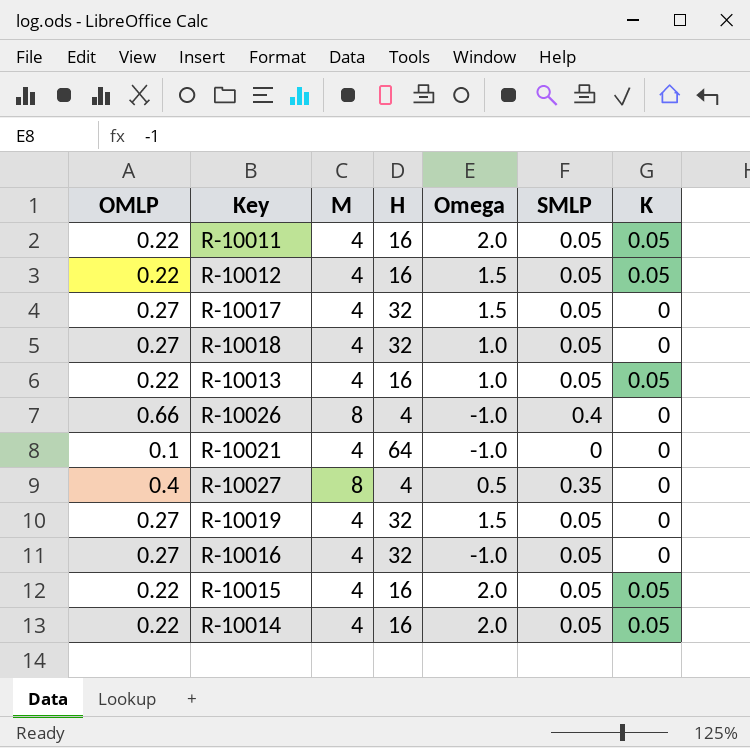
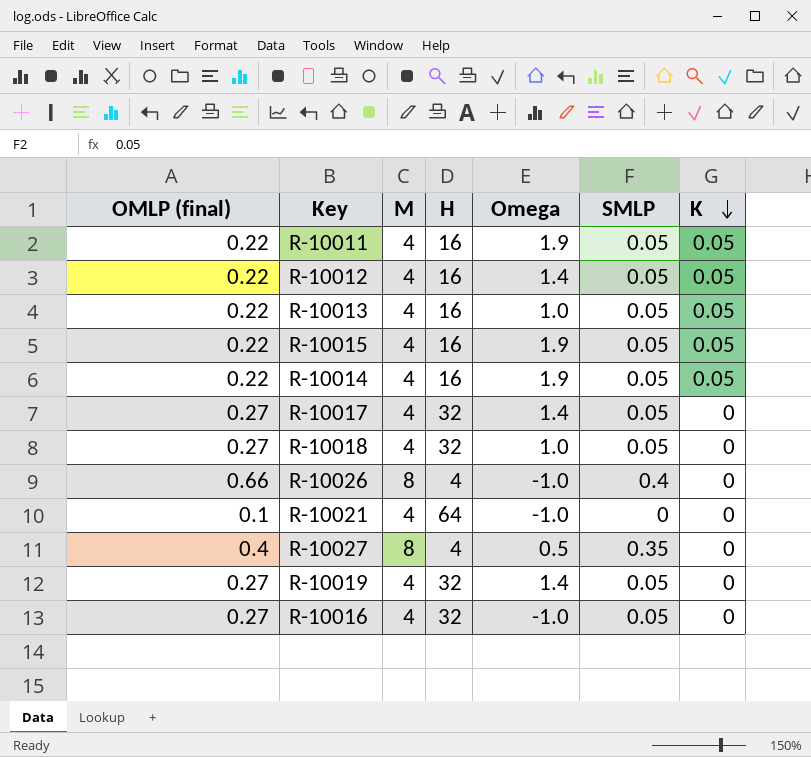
row order: none -> K descending
column name: OMLP -> OMLP (final)
R-10011 | Omega: 2.0 -> 1.9
R-10012 | Omega: 1.5 -> 1.4
R-10015 | Omega: 2.0 -> 1.9
R-10014 | Omega: 2.0 -> 1.9
R-10017 | Omega: 1.5 -> 1.4
R-10019 | Omega: 1.5 -> 1.4

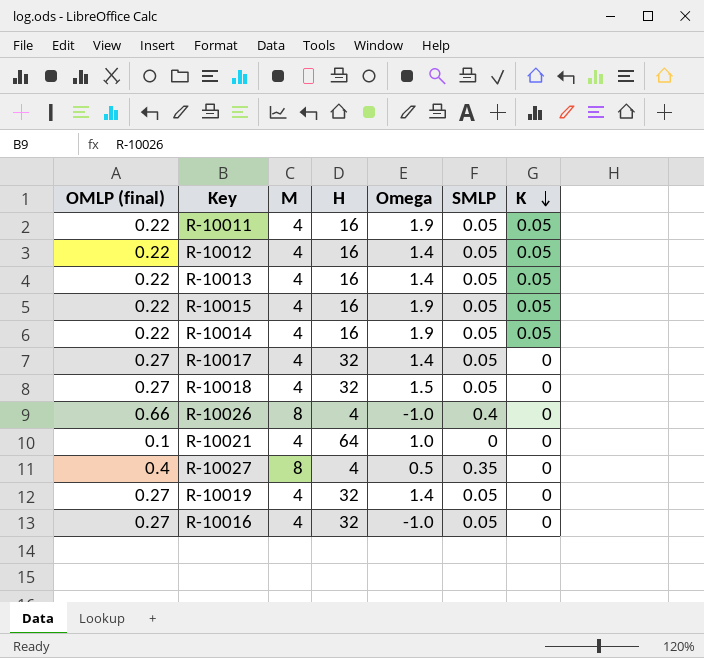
R-10013 | Omega: 1.0 -> 1.4
R-10018 | Omega: 1.0 -> 1.5
R-10021 | Omega: -1.0 -> 1.0

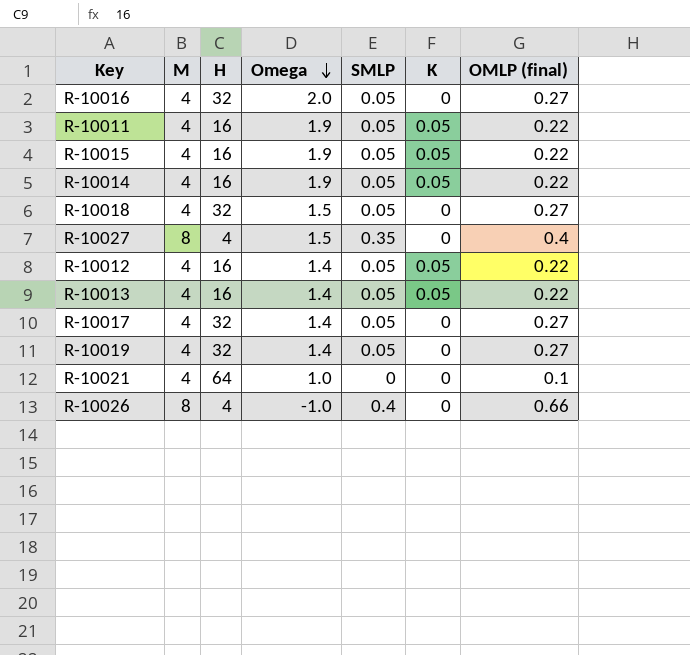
row order: K descending -> Omega descending
column OMLP (final) | position: 1 -> 7
R-10016 | Omega: -1.0 -> 2.0
R-10027 | Omega: 0.5 -> 1.5

